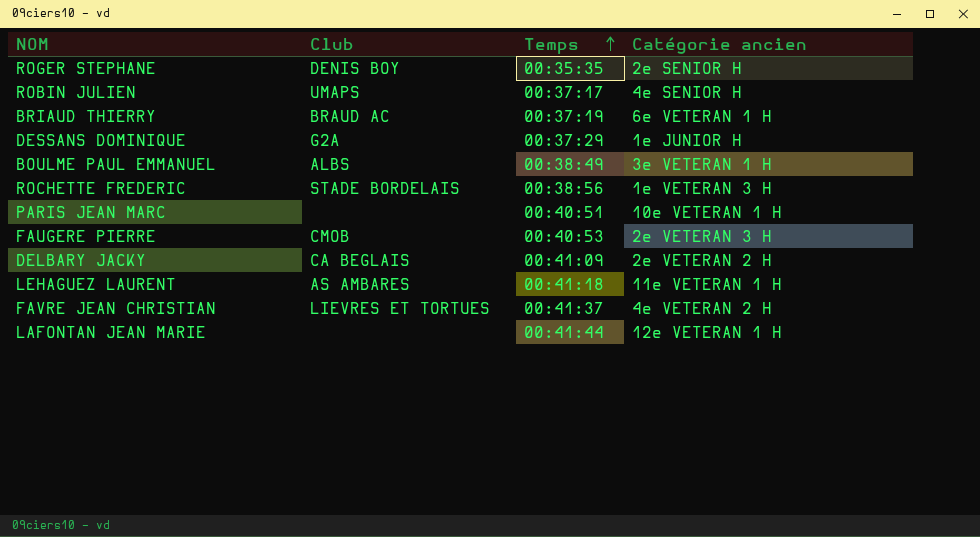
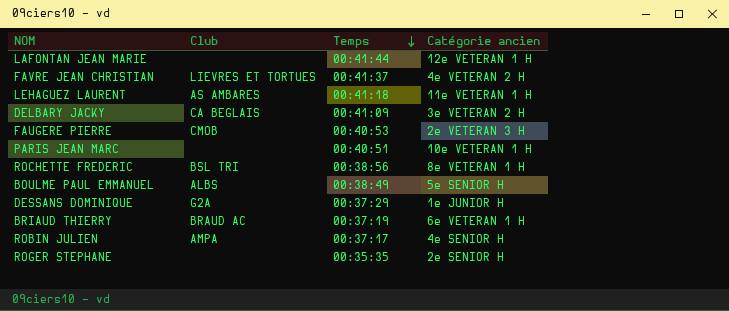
row order: Temps ascending -> Temps descending
DELBARY JACKY | Catégorie ancien: 2e VETERAN 2 H -> 3e VETERAN 2 H
ROCHETTE FREDERIC | Club: STADE BORDELAIS -> BSL TRI
ROCHETTE FREDERIC | Catégorie ancien: 1e VETERAN 3 H -> 8e VETERAN 1 H
BOULME PAUL EMMANUEL | Catégorie ancien: 3e VETERAN 1 H -> 5e SENIOR H
ROBIN JULIEN | Club: UMAPS -> AMPA
ROGER STEPHANE | Club: DENIS BOY -> none

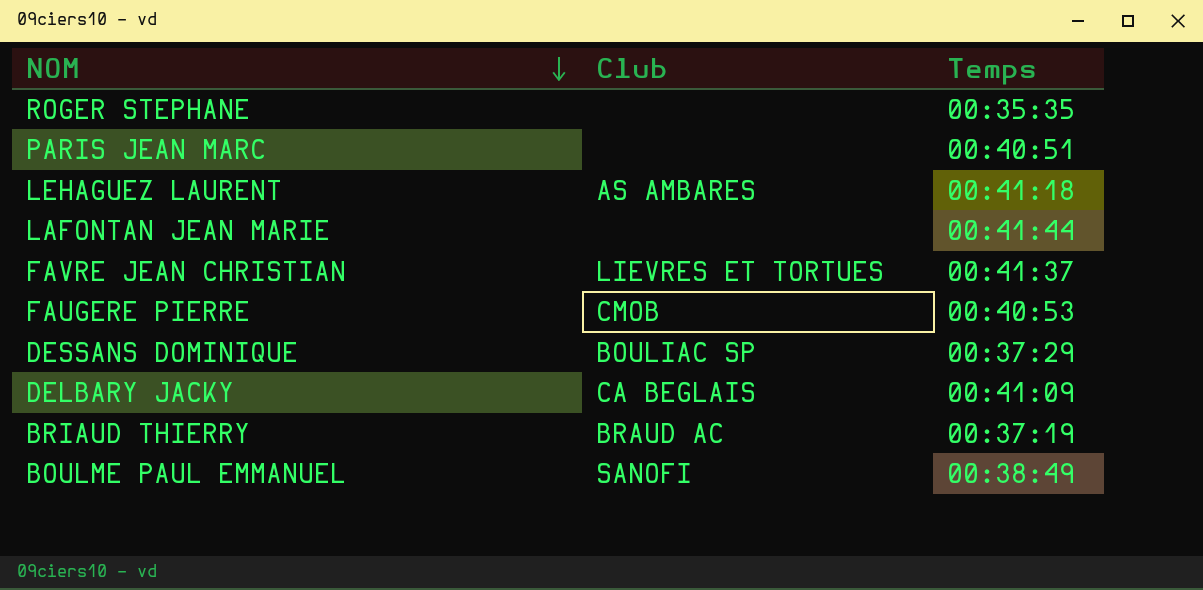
row order: Temps descending -> NOM descending
column Catégorie ancien | position: 4 -> none
row ROCHETTE FREDERIC: BSL TRI | 00:38:56 | 8e VETERAN 1 H -> none
row ROBIN JULIEN: AMPA | 00:37:17 | 4e SENIOR H -> none
DESSANS DOMINIQUE | Club: G2A -> BOULIAC SP
BOULME PAUL EMMANUEL | Club: ALBS -> SANOFI

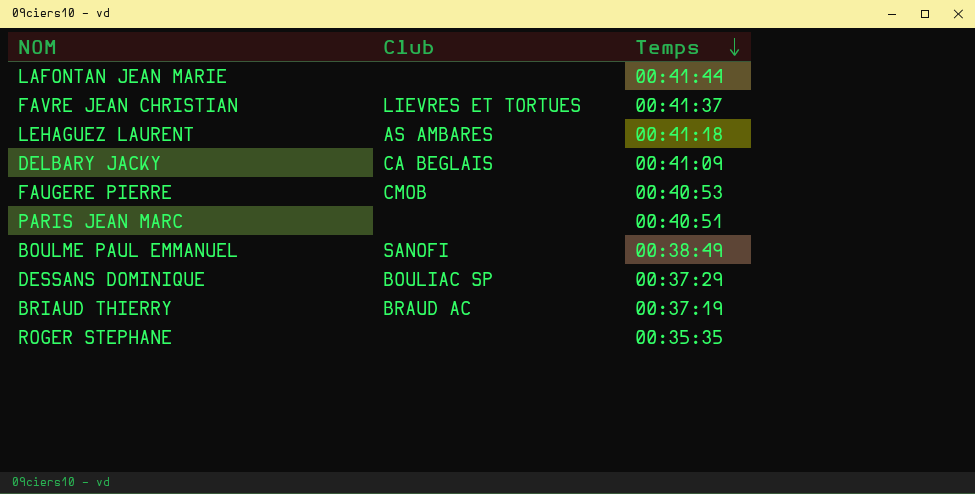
row order: NOM descending -> Temps descending

